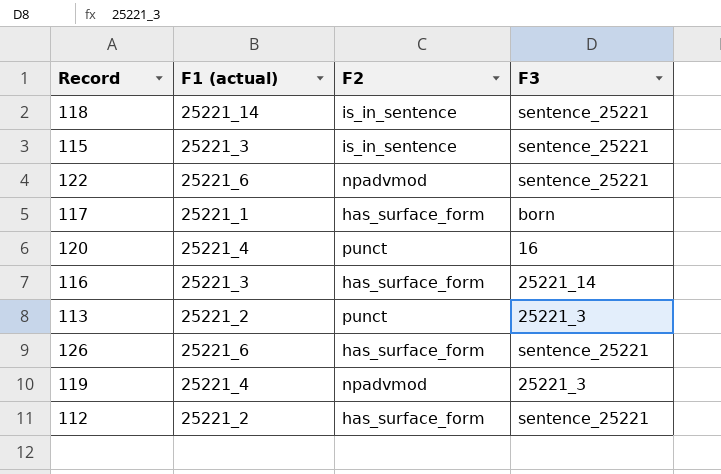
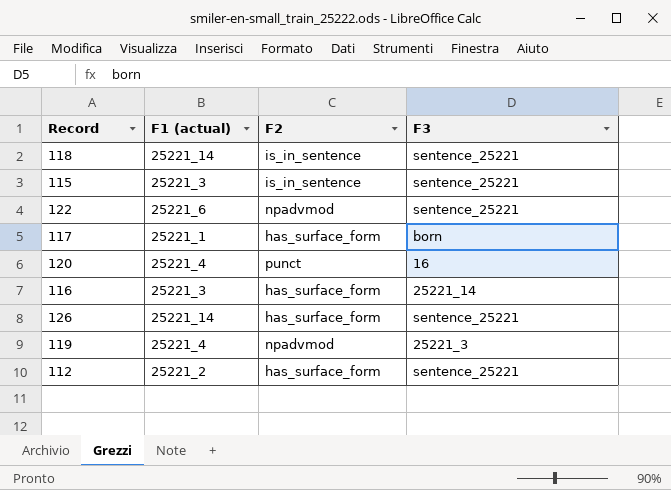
row 113: 25221_2 | punct | 25221_3 -> none
126 | F1 (actual): 25221_6 -> 25221_14

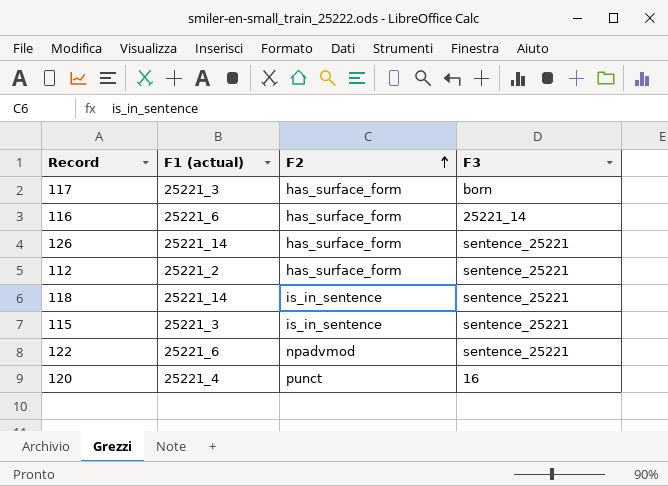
row order: none -> F2 ascending
row 119: 25221_4 | npadvmod | 25221_3 -> none
117 | F1 (actual): 25221_1 -> 25221_3
116 | F1 (actual): 25221_3 -> 25221_6

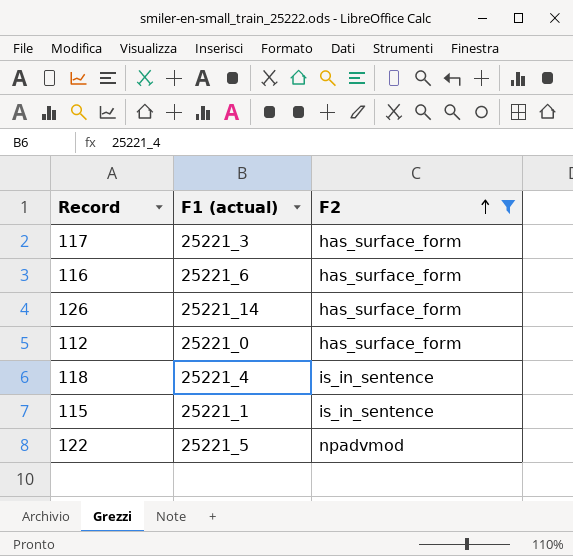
filter: none -> F2 != punct
column F3 | position: 4 -> none
112 | F1 (actual): 25221_2 -> 25221_0
118 | F1 (actual): 25221_14 -> 25221_4
115 | F1 (actual): 25221_3 -> 25221_1
122 | F1 (actual): 25221_6 -> 25221_5

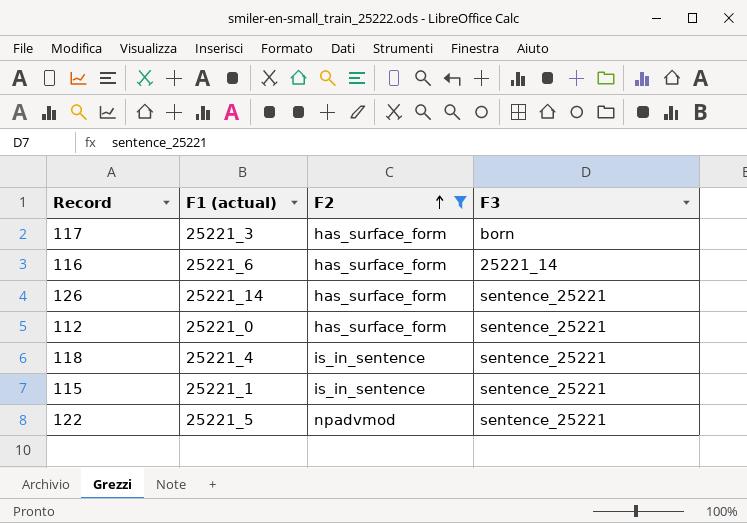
column F3 | position: none -> 4

